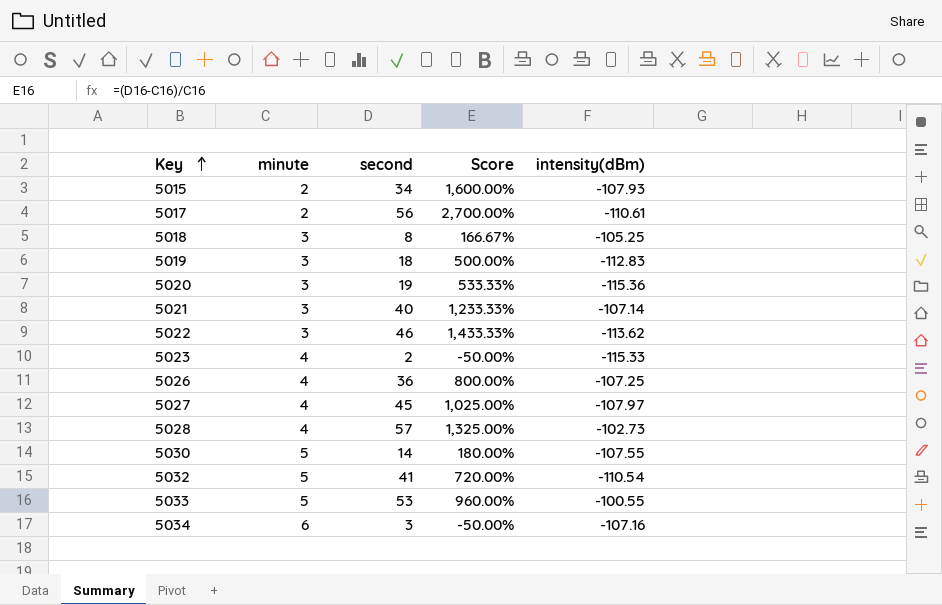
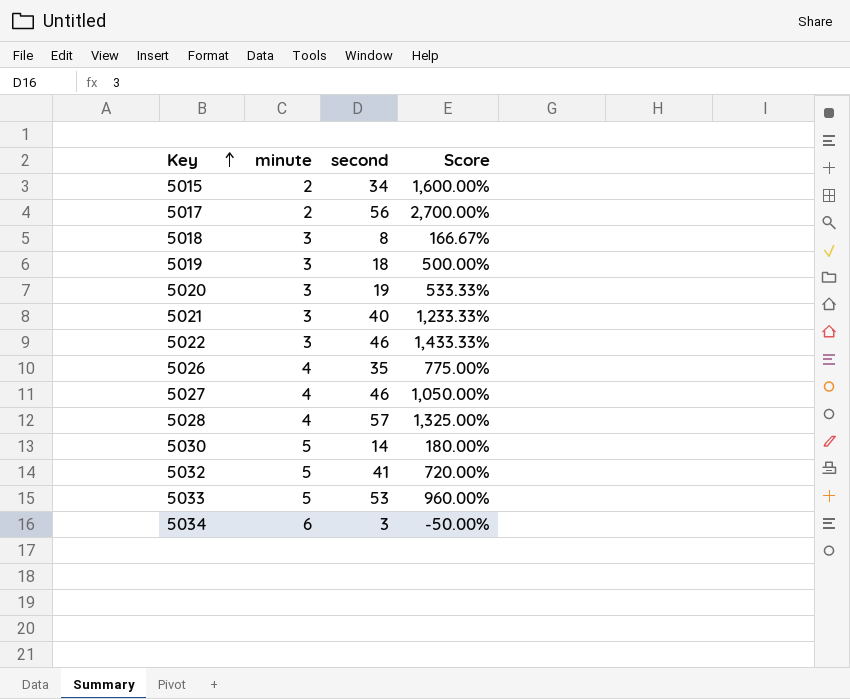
column intensity(dBm) | position: 5 -> none
row 5023: 4 | 2 | -50.00% | -115.33 -> none
5026 | second: 36 -> 35
5026 | Score: 800.00% -> 775.00%
5027 | second: 45 -> 46
5027 | Score: 1,025.00% -> 1,050.00%

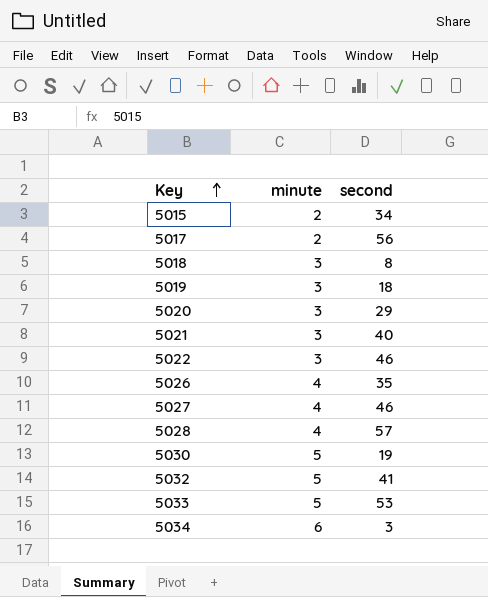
column Score | formula: ([second] - [minute]) / [minute] -> none
5020 | second: 19 -> 29
5030 | second: 14 -> 19

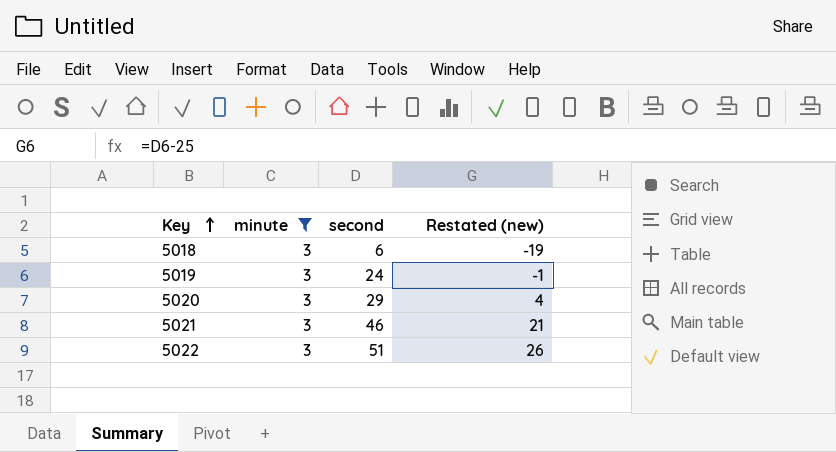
filter: none -> minute = 3
column Restated (new) | formula: none -> [second] - 25
5018 | second: 8 -> 6
5019 | second: 18 -> 24
5021 | second: 40 -> 46
5022 | second: 46 -> 51

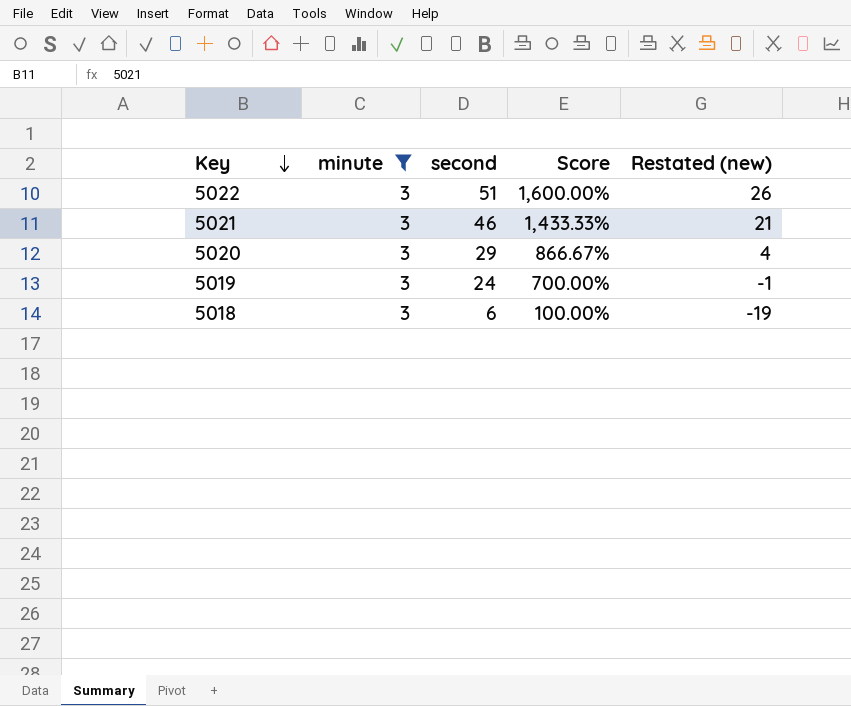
row order: Key ascending -> Key descending
column Score | formula: none -> ([second] - [minute]) / [minute]

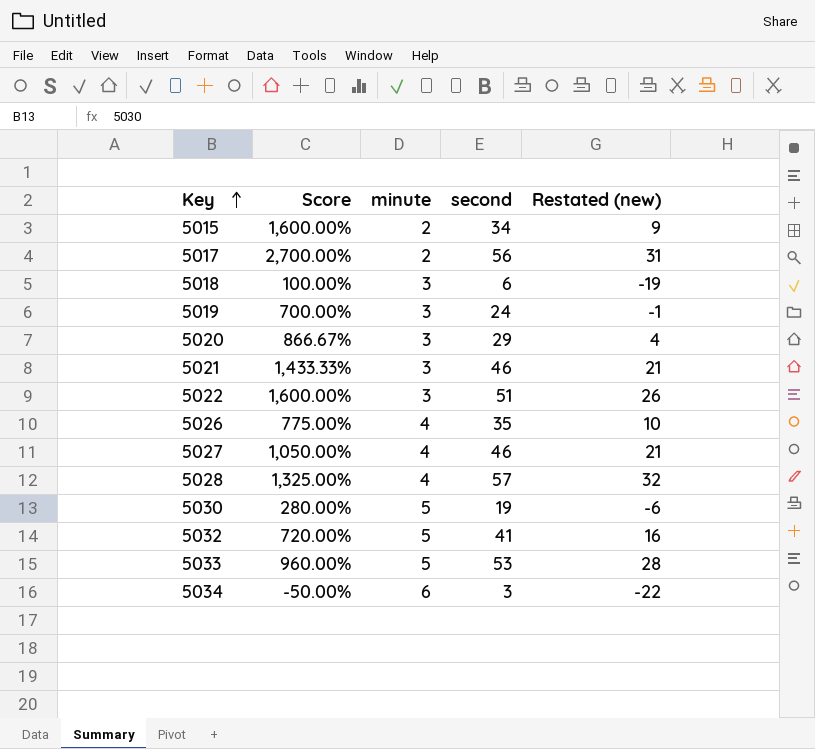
filter: minute = 3 -> none
row order: Key descending -> Key ascending
column Score | position: 4 -> 2

